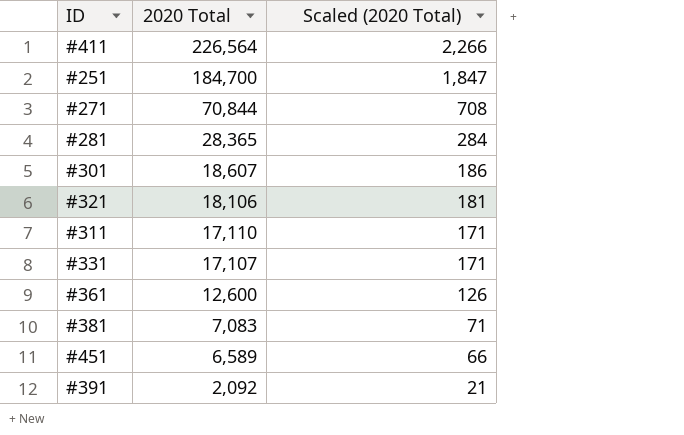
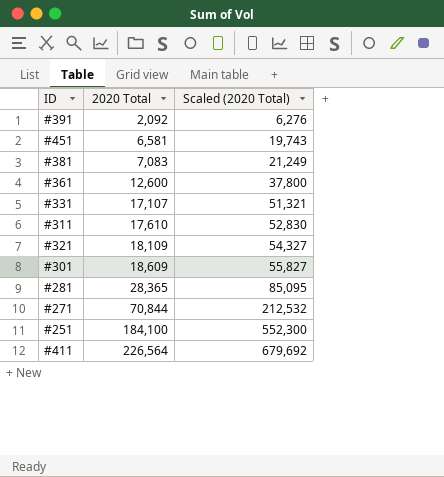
row order: 2020 Total descending -> 2020 Total ascending
column Scaled (2020 Total) | formula: [2020 Total] * 0.01 -> [2020 Total] * 3
#451 | 2020 Total: 6,589 -> 6,581
#311 | 2020 Total: 17,110 -> 17,610
#321 | 2020 Total: 18,106 -> 18,109
#301 | 2020 Total: 18,607 -> 18,609
#251 | 2020 Total: 184,700 -> 184,100

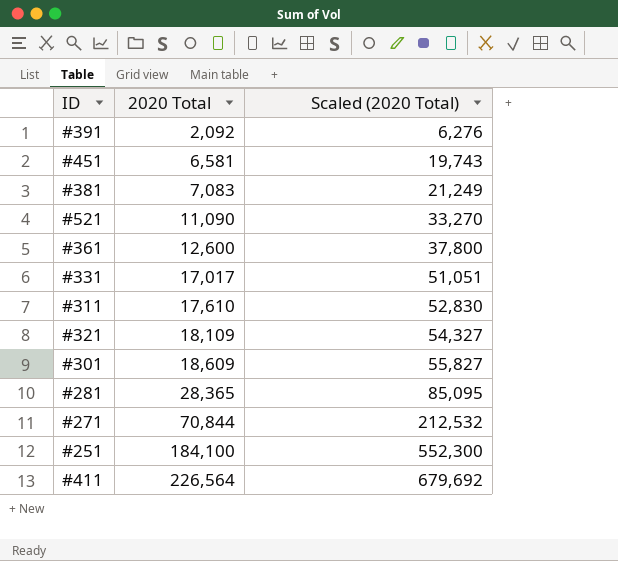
row #521: none -> 11,090 | 33,270
#331 | 2020 Total: 17,107 -> 17,017
#331 | Scaled (2020 Total): 51,321 -> 51,051

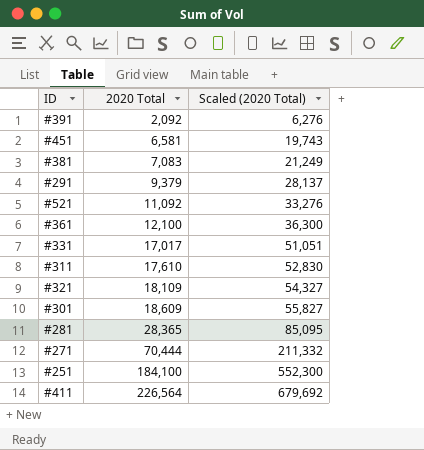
row #291: none -> 9,379 | 28,137
#521 | 2020 Total: 11,090 -> 11,092
#521 | Scaled (2020 Total): 33,270 -> 33,276
#361 | 2020 Total: 12,600 -> 12,100
#361 | Scaled (2020 Total): 37,800 -> 36,300
#271 | 2020 Total: 70,844 -> 70,444
#271 | Scaled (2020 Total): 212,532 -> 211,332

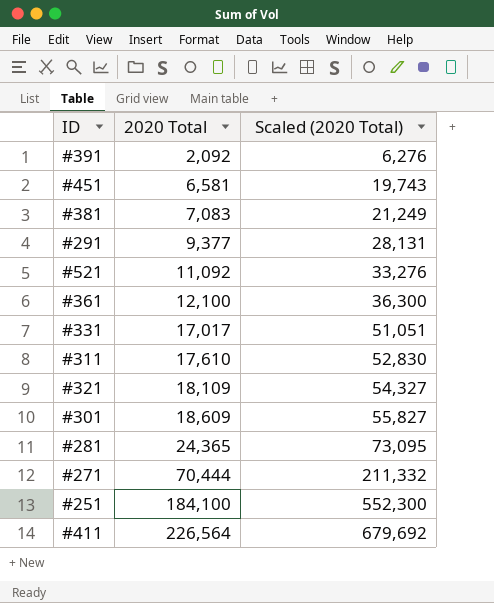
#291 | 2020 Total: 9,379 -> 9,377
#291 | Scaled (2020 Total): 28,137 -> 28,131
#281 | 2020 Total: 28,365 -> 24,365
#281 | Scaled (2020 Total): 85,095 -> 73,095

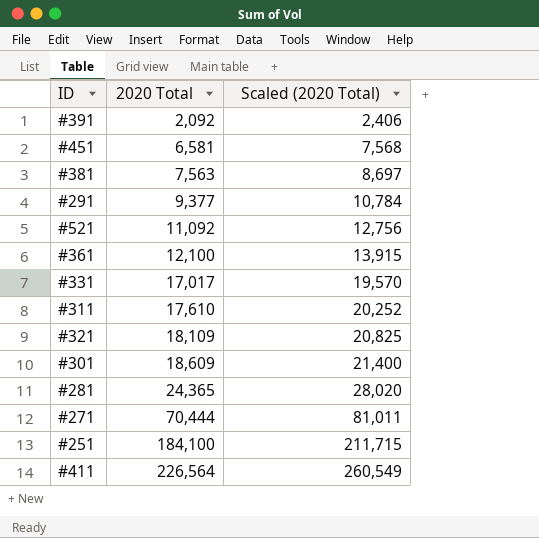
column Scaled (2020 Total) | formula: [2020 Total] * 3 -> [2020 Total] * 1.15
#381 | 2020 Total: 7,083 -> 7,563

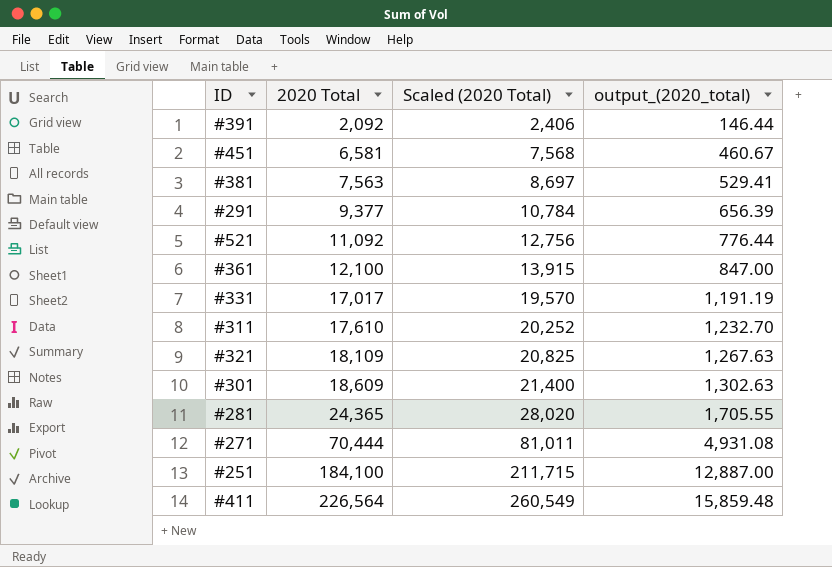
column output_(2020_total) | formula: none -> [2020 Total] * 0.07

